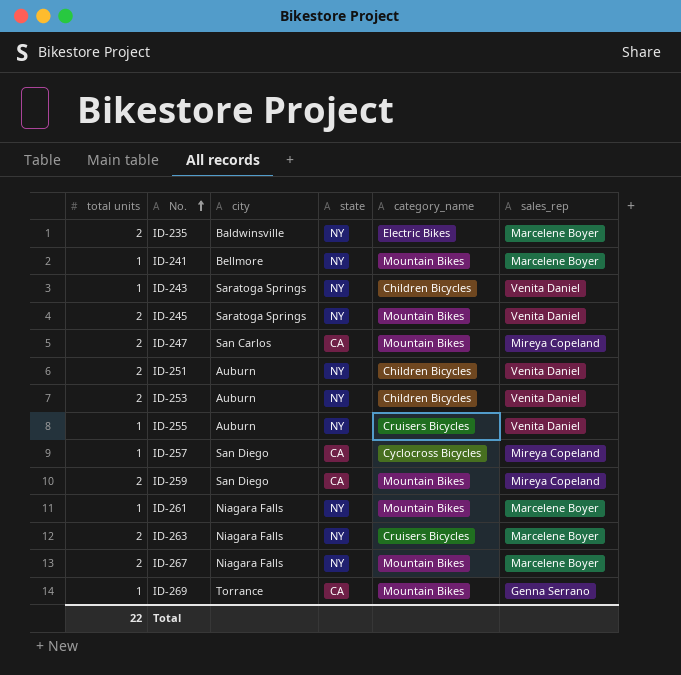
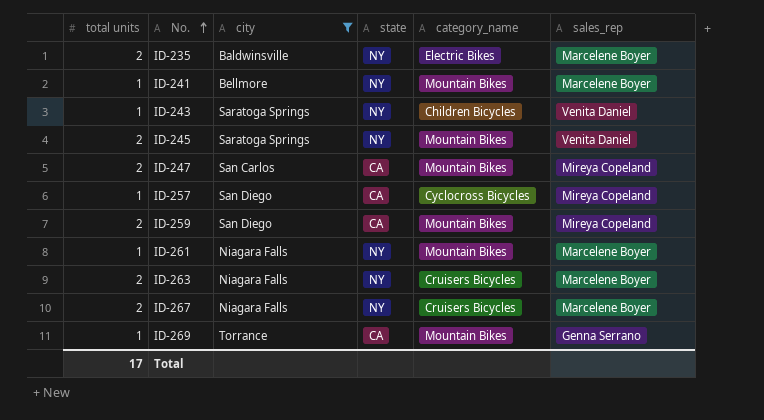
filter: none -> city != Auburn
ID-267 | category_name: Mountain Bikes -> Cruisers Bicycles
Total | total units: 22 -> 17

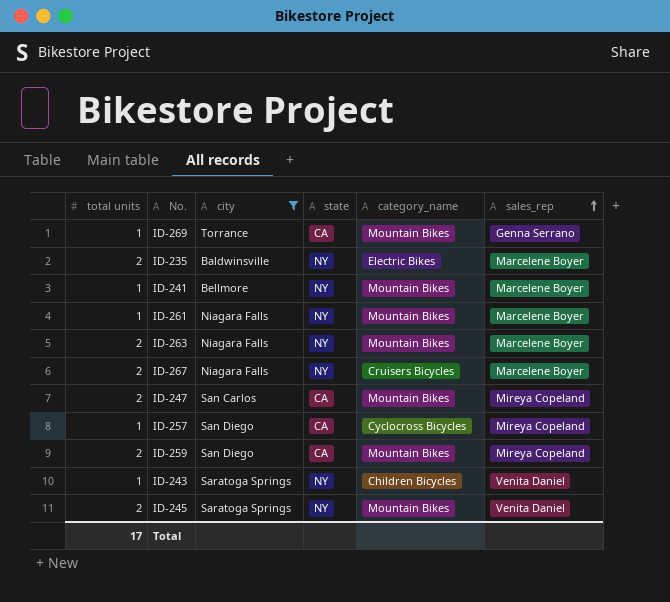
row order: No. ascending -> sales_rep ascending
ID-263 | category_name: Cruisers Bicycles -> Mountain Bikes

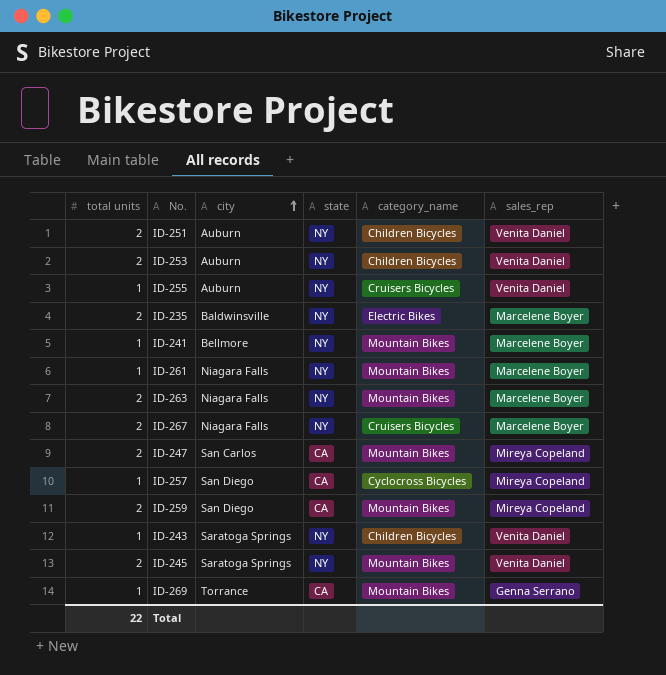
filter: city != Auburn -> none
row order: sales_rep ascending -> city ascending
Total | total units: 17 -> 22

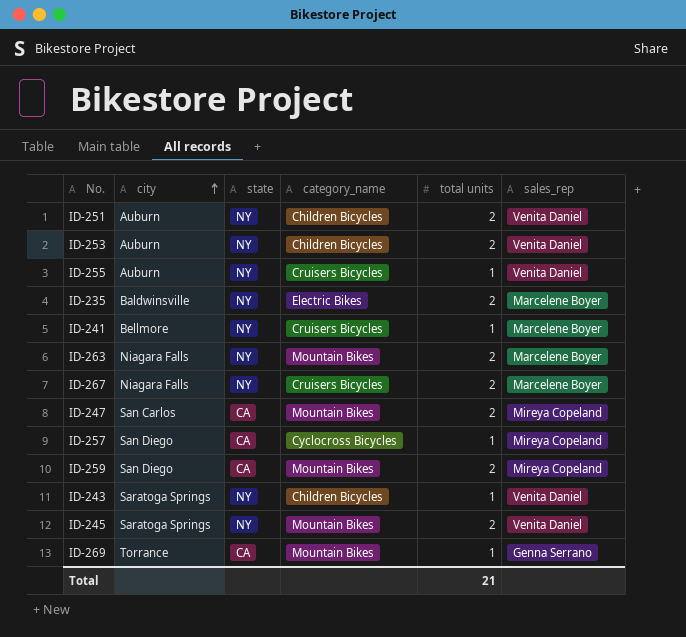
column total units | position: 1 -> 5
row ID-261: 1 | Niagara Falls | NY | Mountain Bikes | Marcelene Boyer -> none
ID-241 | category_name: Mountain Bikes -> Cruisers Bicycles
Total | total units: 22 -> 21

